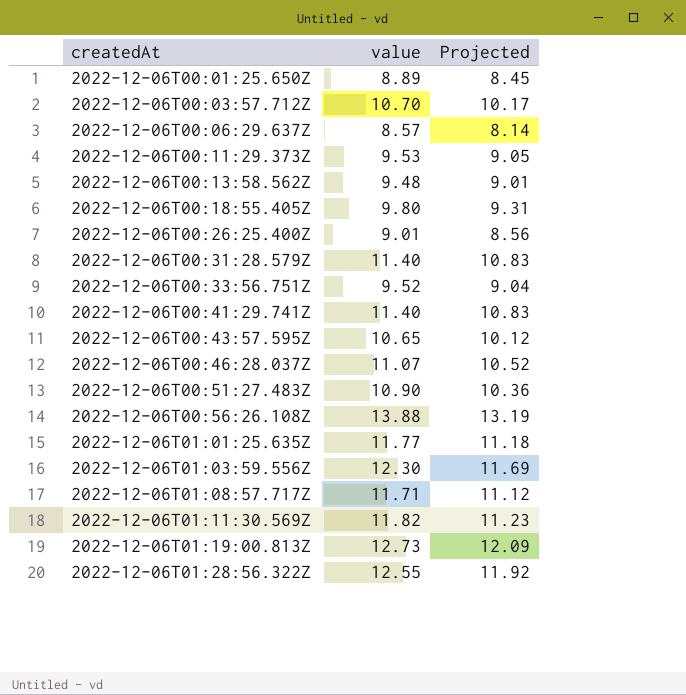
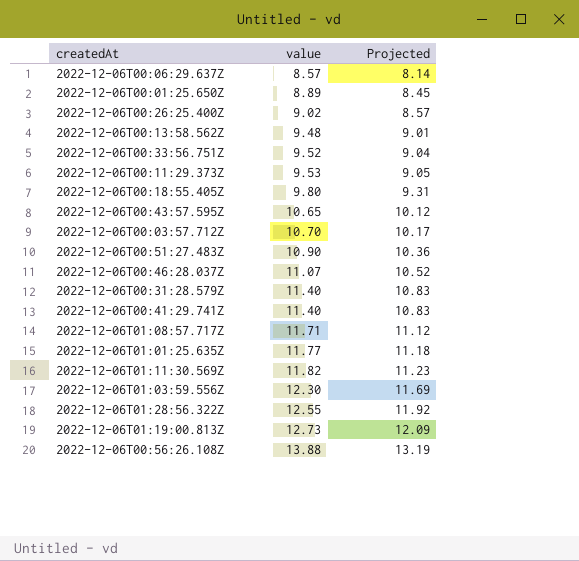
row order: createdAt ascending -> value ascending
2022-12-06T00:26:25.400Z | value: 9.01 -> 9.02
2022-12-06T00:26:25.400Z | Projected: 8.56 -> 8.57

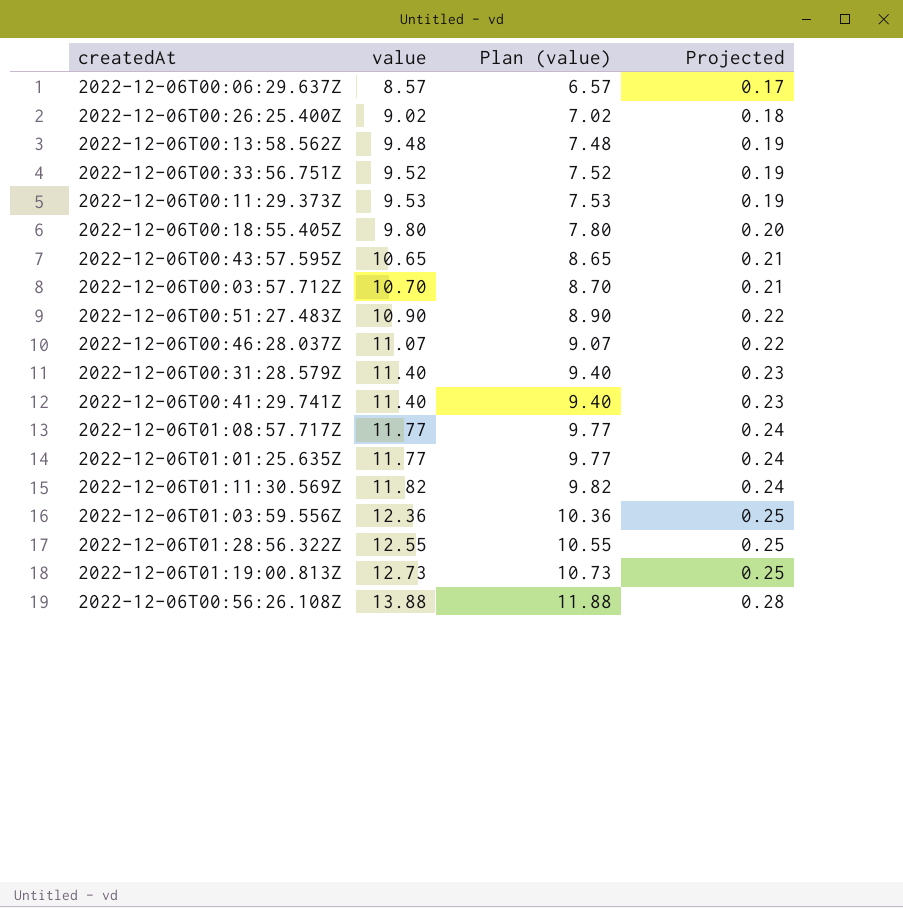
column Plan (value) | formula: none -> [value] - 2
column Projected | formula: [value] * 0.95 -> [value] * 0.02
row 2022-12-06T00:01:25.650Z: 8.89 | 8.45 -> none
2022-12-06T01:08:57.717Z | value: 11.71 -> 11.77
2022-12-06T01:03:59.556Z | value: 12.30 -> 12.36

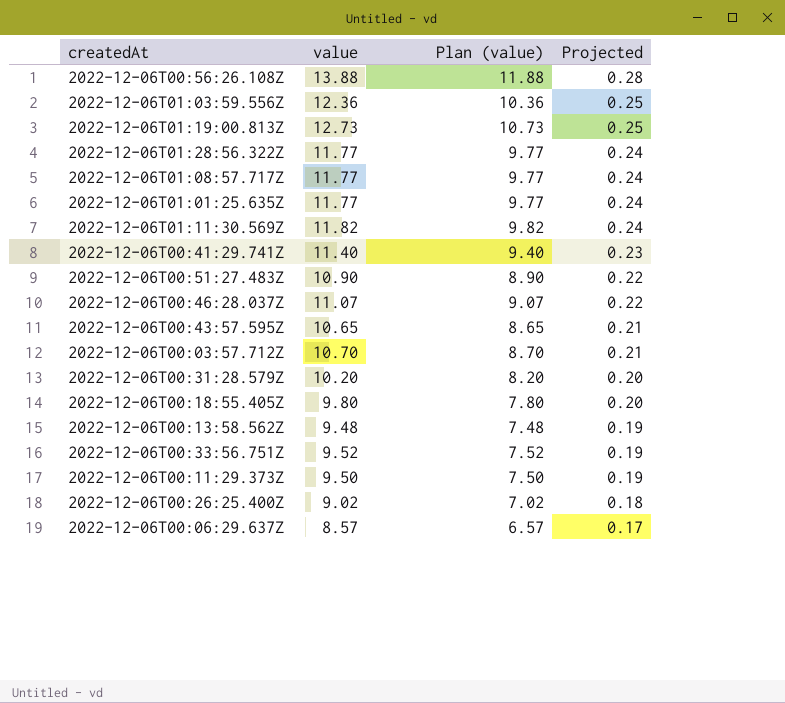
row order: value ascending -> Projected descending
2022-12-06T01:28:56.322Z | value: 12.55 -> 11.77
2022-12-06T01:28:56.322Z | Plan (value): 10.55 -> 9.77
2022-12-06T01:28:56.322Z | Projected: 0.25 -> 0.24
2022-12-06T00:31:28.579Z | value: 11.40 -> 10.20
2022-12-06T00:31:28.579Z | Plan (value): 9.40 -> 8.20
2022-12-06T00:31:28.579Z | Projected: 0.23 -> 0.20
2022-12-06T00:11:29.373Z | value: 9.53 -> 9.50
2022-12-06T00:11:29.373Z | Plan (value): 7.53 -> 7.50

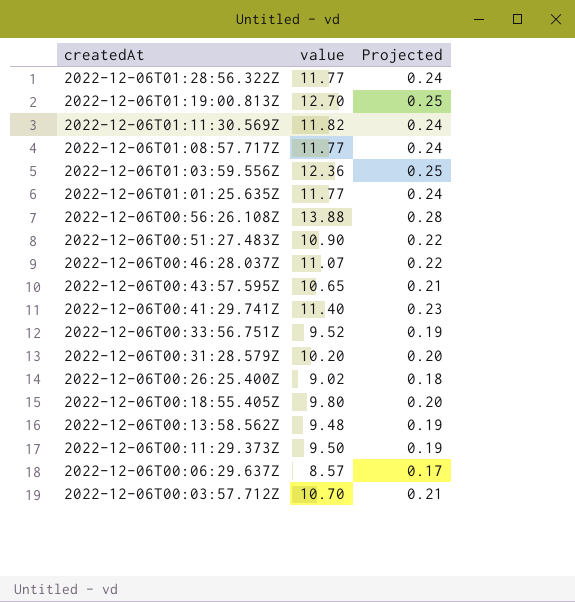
row order: Projected descending -> createdAt descending
column Plan (value) | formula: [value] - 2 -> none
2022-12-06T01:19:00.813Z | value: 12.73 -> 12.70

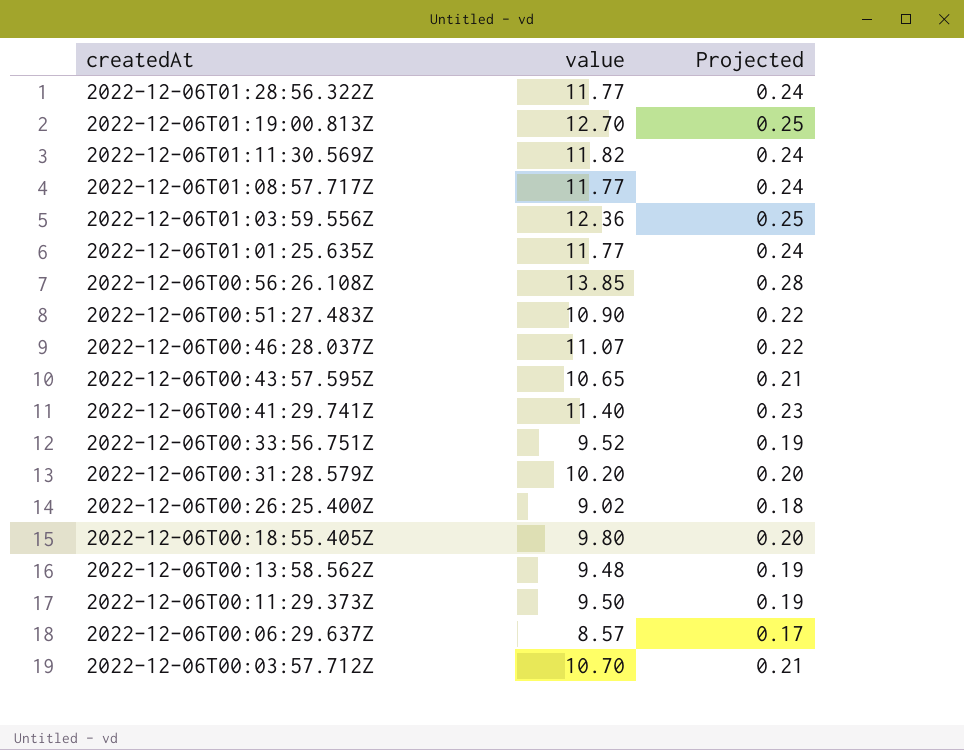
2022-12-06T00:56:26.108Z | value: 13.88 -> 13.85

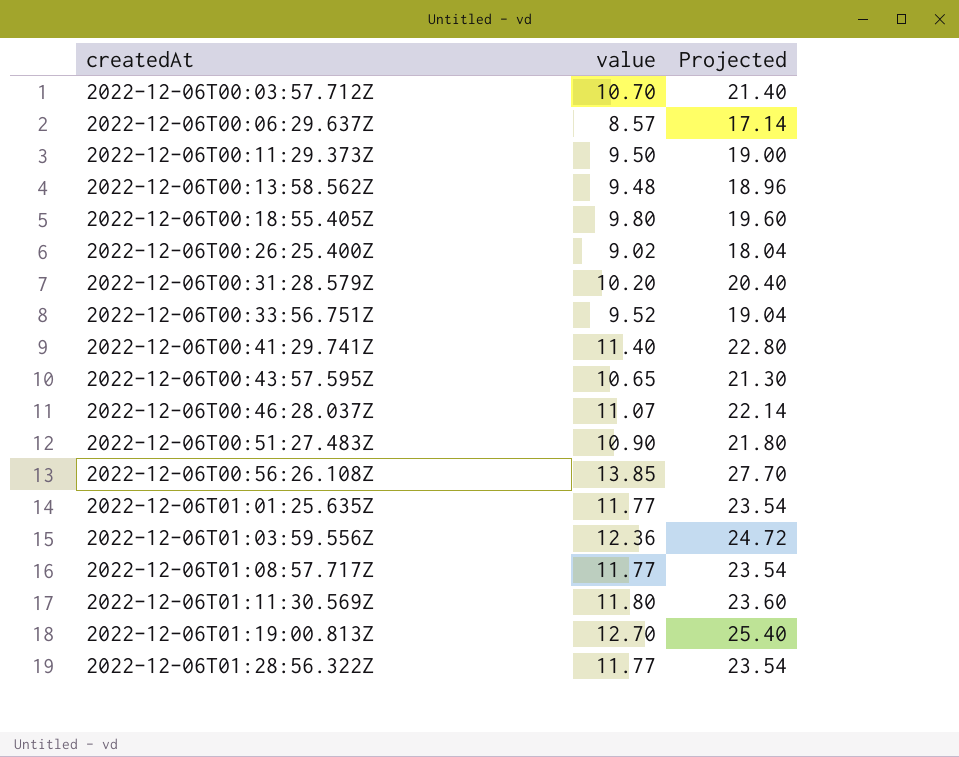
row order: createdAt descending -> createdAt ascending
column Projected | formula: [value] * 0.02 -> [value] * 2
2022-12-06T01:11:30.569Z | value: 11.82 -> 11.80

